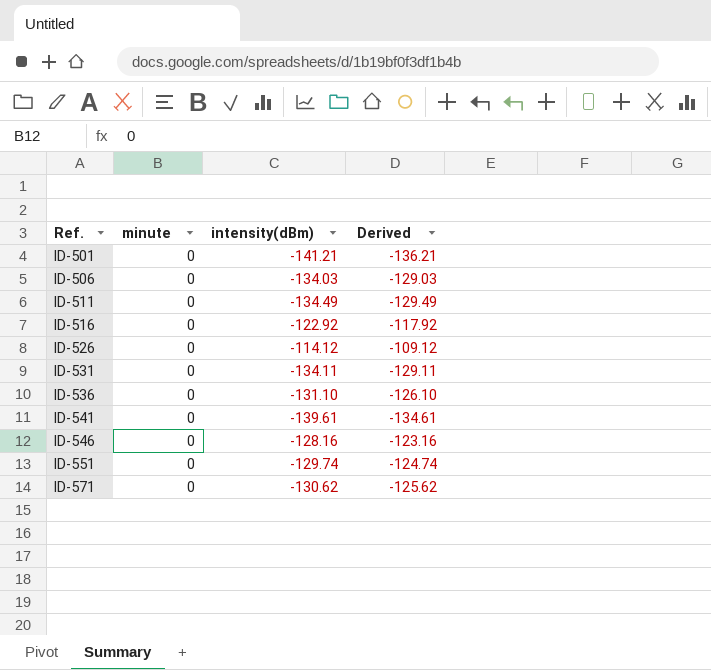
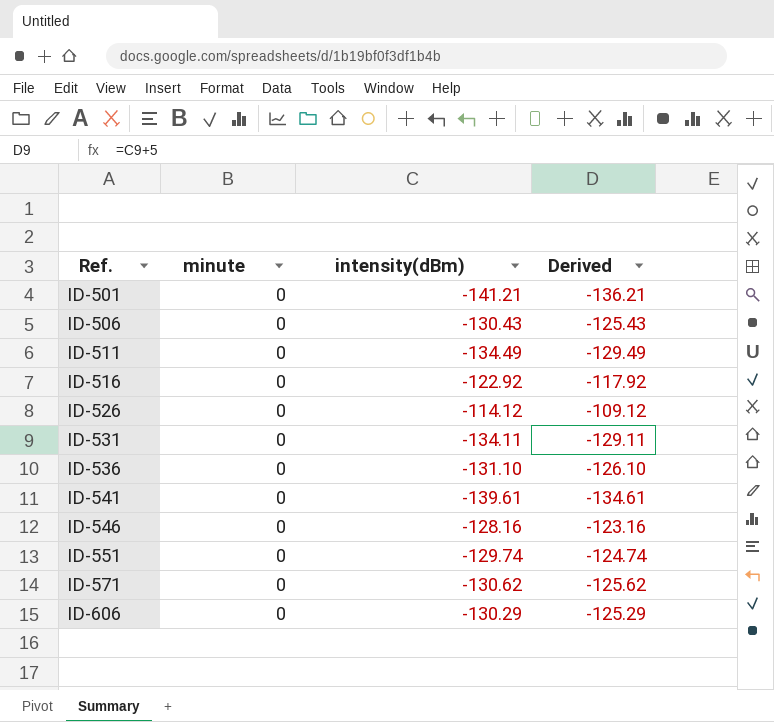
ID-506 | intensity(dBm): -134.03 -> -130.43
ID-506 | Derived: -129.03 -> -125.43
row ID-606: none -> 0 | -130.29 | -125.29

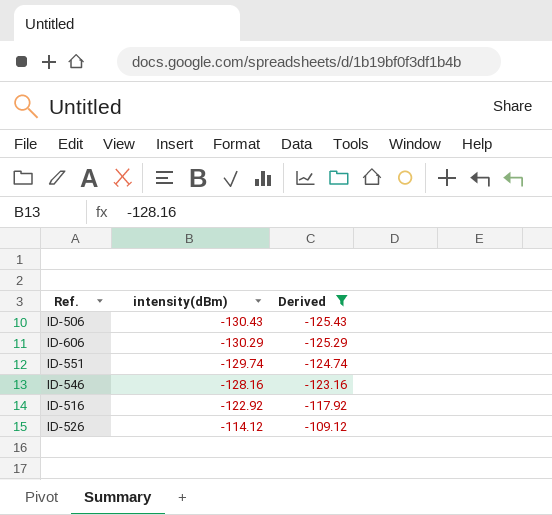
filter: none -> Derived >= -125.43
row order: Ref. ascending -> intensity(dBm) ascending
column minute | position: 2 -> none

